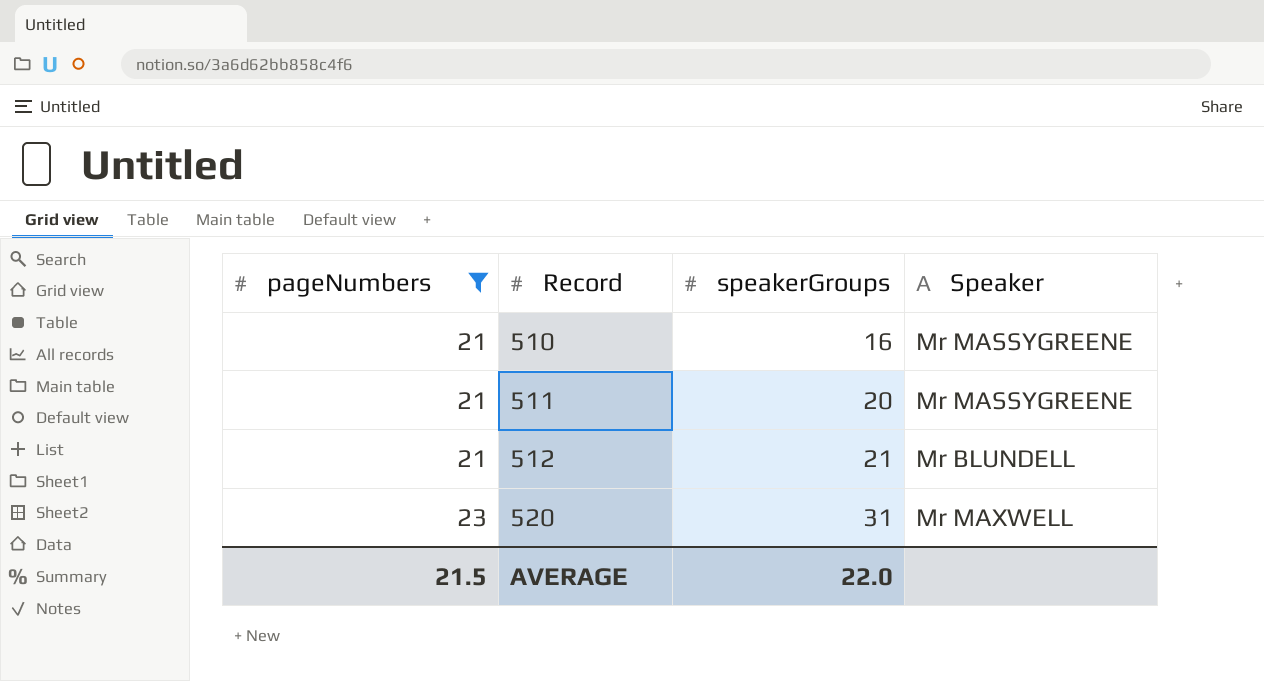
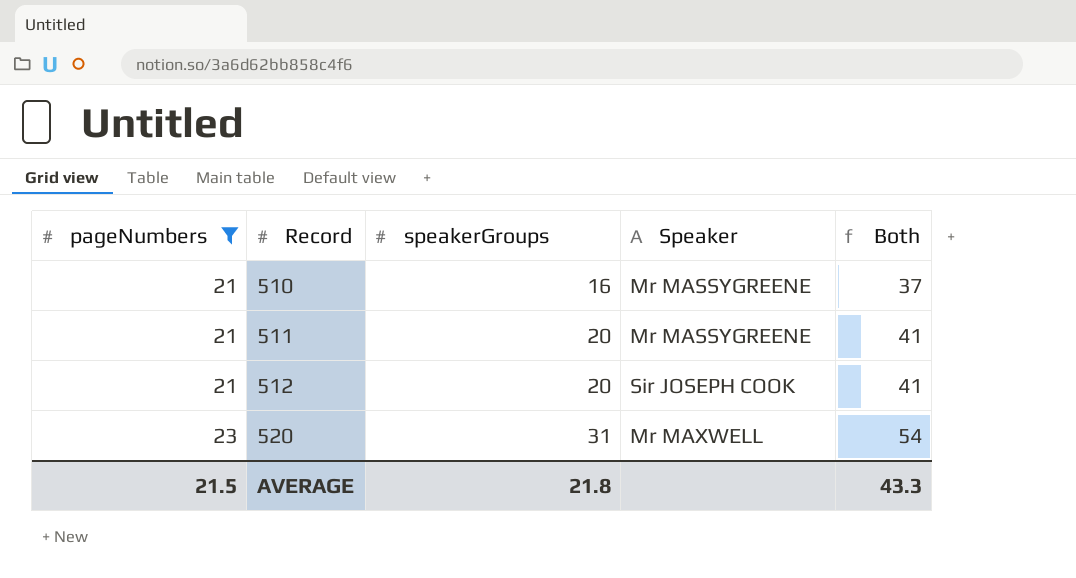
column Both | formula: none -> [pageNumbers] + [speakerGroups]
512 | speakerGroups: 21 -> 20
512 | Speaker: Mr BLUNDELL -> Sir JOSEPH COOK
AVERAGE | speakerGroups: 22.0 -> 21.8

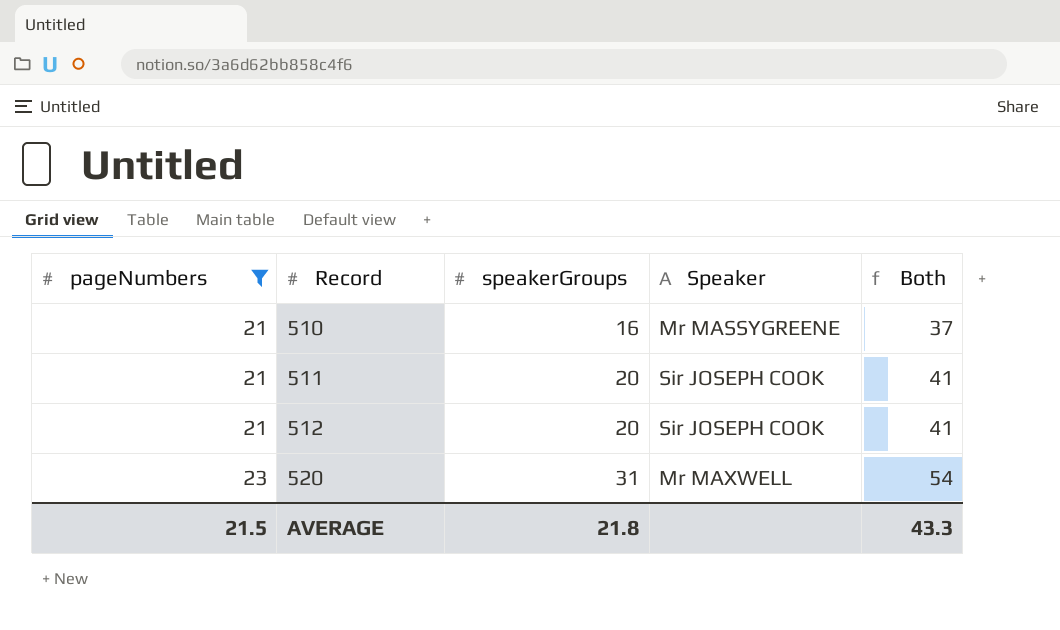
511 | Speaker: Mr MASSYGREENE -> Sir JOSEPH COOK

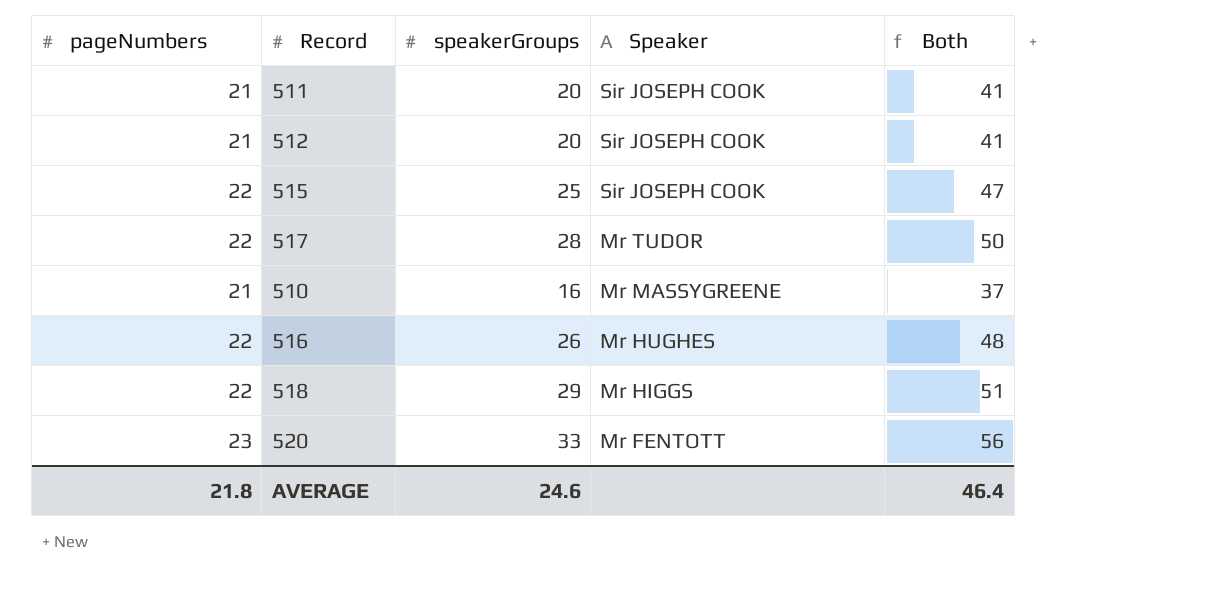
filter: pageNumbers != 22 -> none
row order: pageNumbers ascending -> Speaker descending
520 | speakerGroups: 31 -> 33
520 | Speaker: Mr MAXWELL -> Mr FENTOTT
520 | Both: 54 -> 56
AVERAGE | pageNumbers: 21.5 -> 21.8
AVERAGE | speakerGroups: 21.8 -> 24.6
AVERAGE | Both: 43.3 -> 46.4

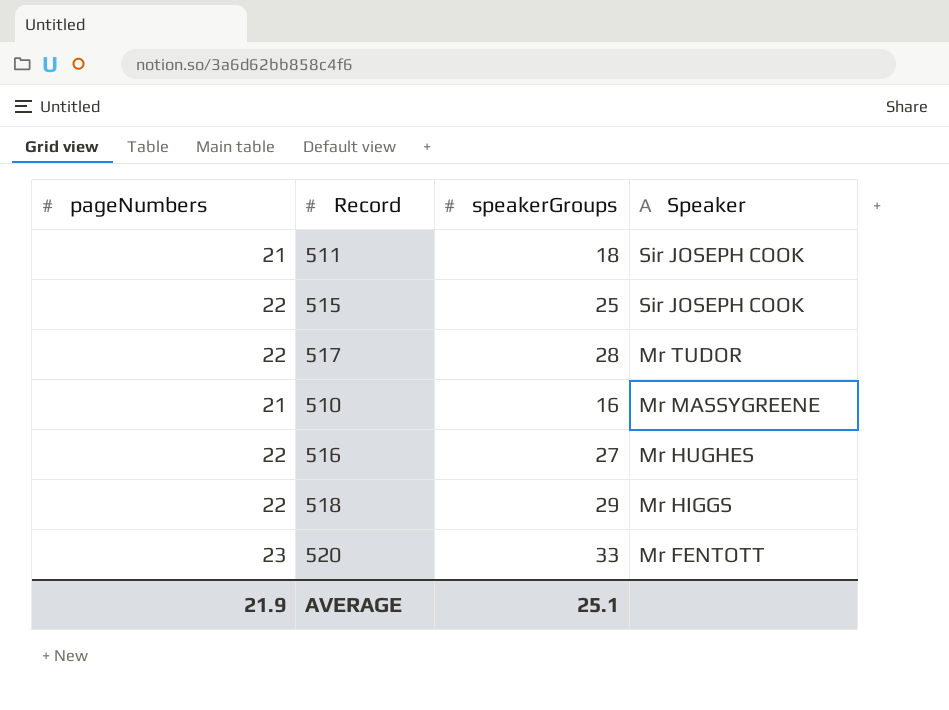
column Both | formula: [pageNumbers] + [speakerGroups] -> none
row 512: 21 | 20 | Sir JOSEPH COOK | 41 -> none
511 | speakerGroups: 20 -> 18
516 | speakerGroups: 26 -> 27
AVERAGE | pageNumbers: 21.8 -> 21.9
AVERAGE | speakerGroups: 24.6 -> 25.1

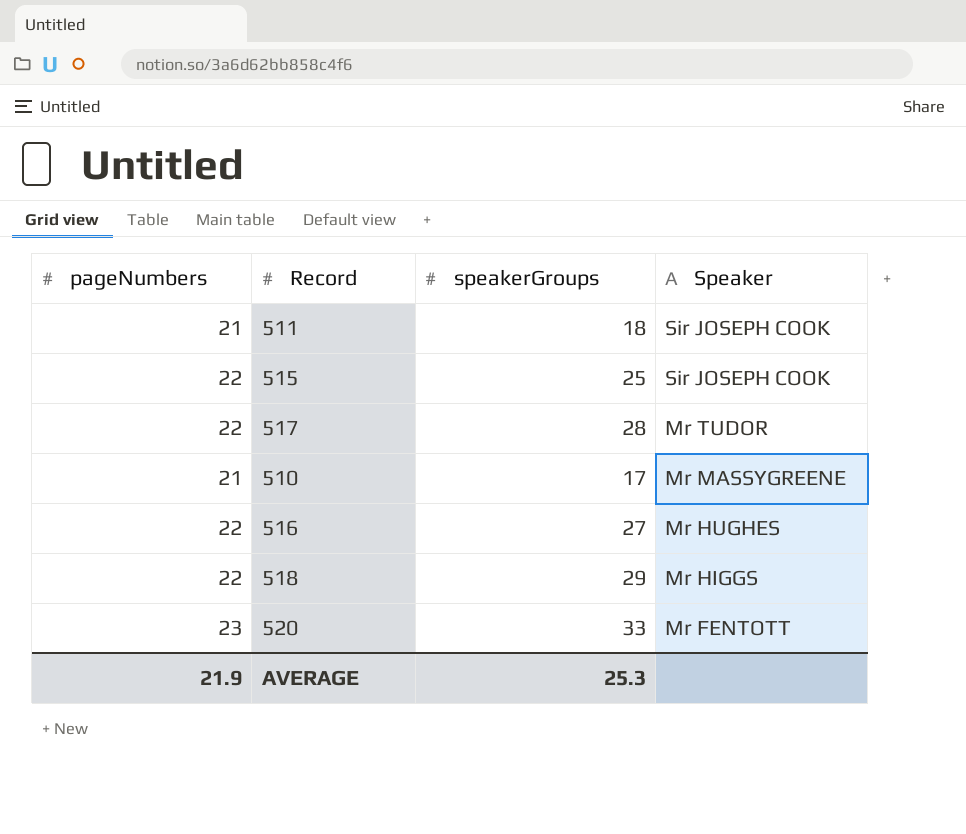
510 | speakerGroups: 16 -> 17
AVERAGE | speakerGroups: 25.1 -> 25.3

